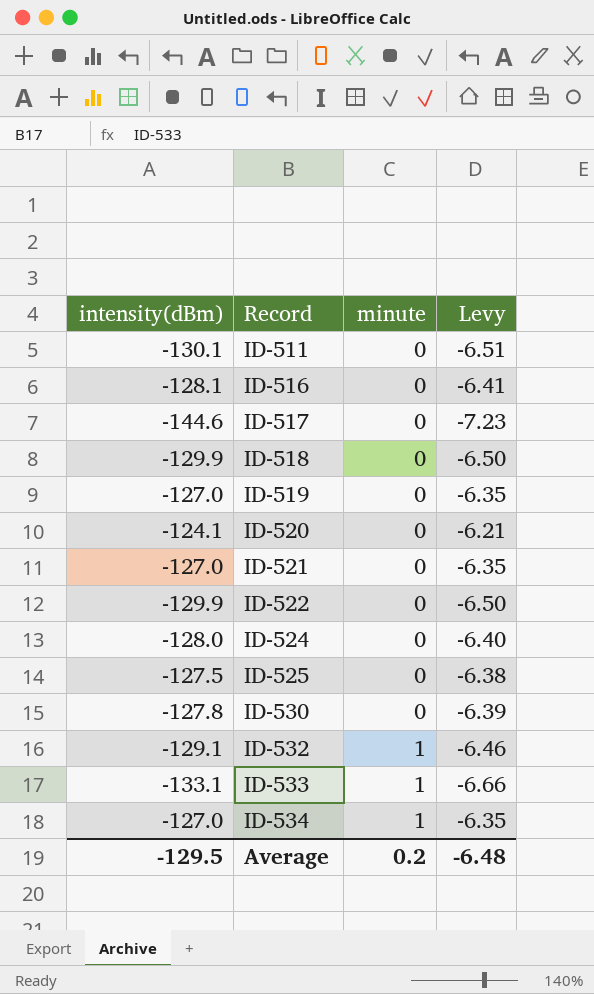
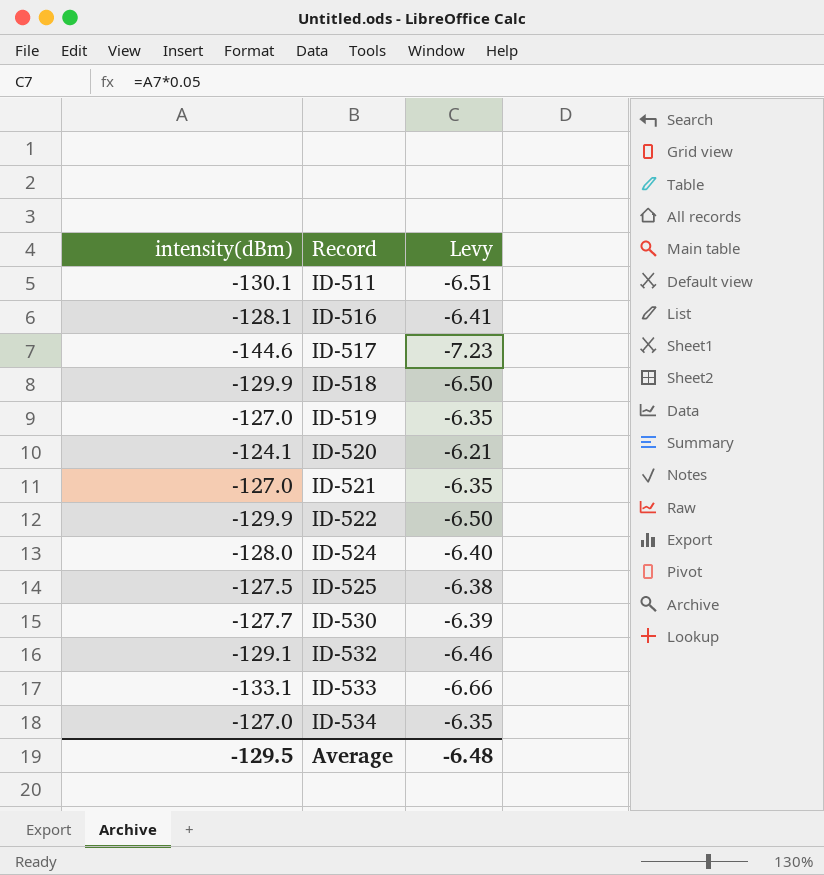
column minute | position: 3 -> none
ID-530 | intensity(dBm): -127.8 -> -127.7

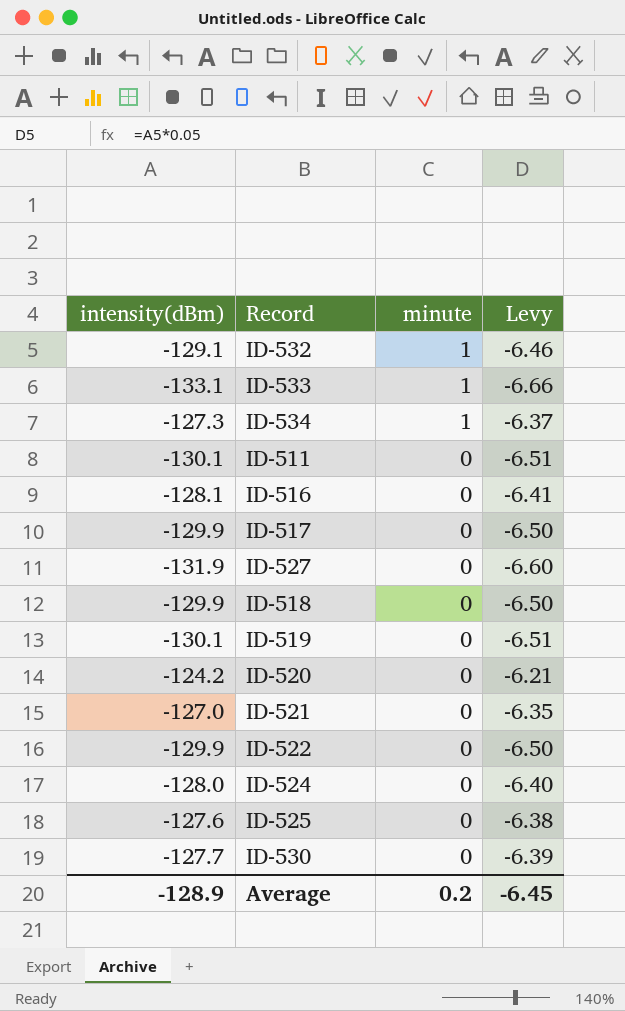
row order: Record ascending -> minute descending
column minute | position: none -> 3
ID-534 | intensity(dBm): -127.0 -> -127.3
ID-534 | Levy: -6.35 -> -6.37
ID-517 | intensity(dBm): -144.6 -> -129.9
ID-517 | Levy: -7.23 -> -6.50
row ID-527: none -> -131.9 | 0 | -6.60
ID-519 | intensity(dBm): -127.0 -> -130.1
ID-519 | Levy: -6.35 -> -6.51
ID-520 | intensity(dBm): -124.1 -> -124.2
ID-525 | intensity(dBm): -127.5 -> -127.6
Average | intensity(dBm): -129.5 -> -128.9
Average | Levy: -6.48 -> -6.45

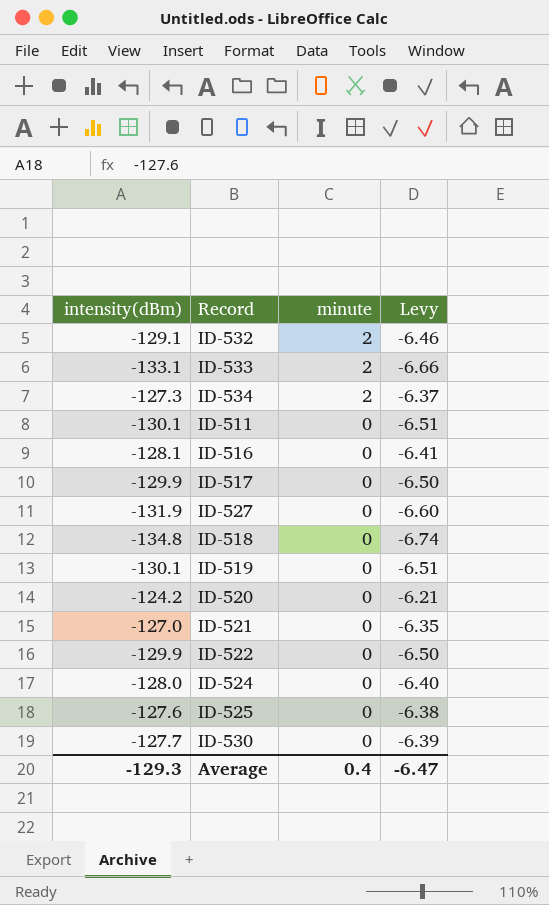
ID-532 | minute: 1 -> 2
ID-533 | minute: 1 -> 2
ID-534 | minute: 1 -> 2
ID-518 | intensity(dBm): -129.9 -> -134.8
ID-518 | Levy: -6.50 -> -6.74
Average | intensity(dBm): -128.9 -> -129.3
Average | minute: 0.2 -> 0.4
Average | Levy: -6.45 -> -6.47

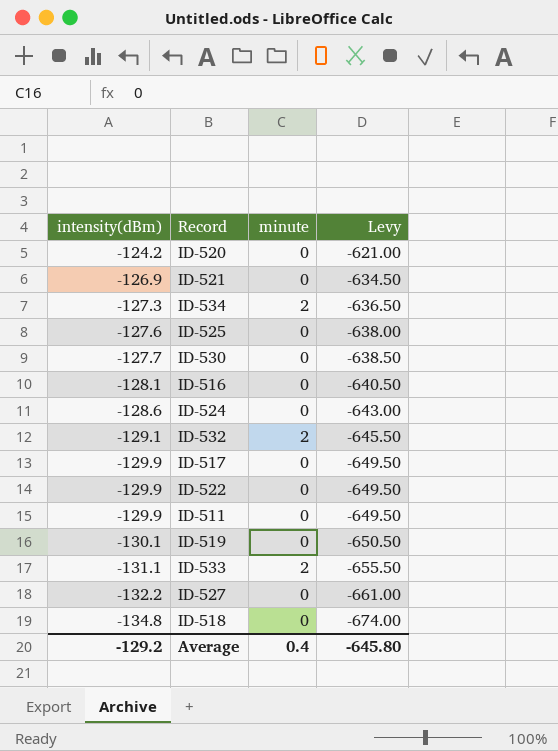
row order: minute descending -> intensity(dBm) descending
column Levy | formula: [intensity(dBm)] * 0.05 -> [intensity(dBm)] * 5
ID-521 | intensity(dBm): -127.0 -> -126.9
ID-524 | intensity(dBm): -128.0 -> -128.6
ID-511 | intensity(dBm): -130.1 -> -129.9
ID-533 | intensity(dBm): -133.1 -> -131.1
ID-527 | intensity(dBm): -131.9 -> -132.2
Average | intensity(dBm): -129.3 -> -129.2
Average | Levy: -6.47 -> -645.80

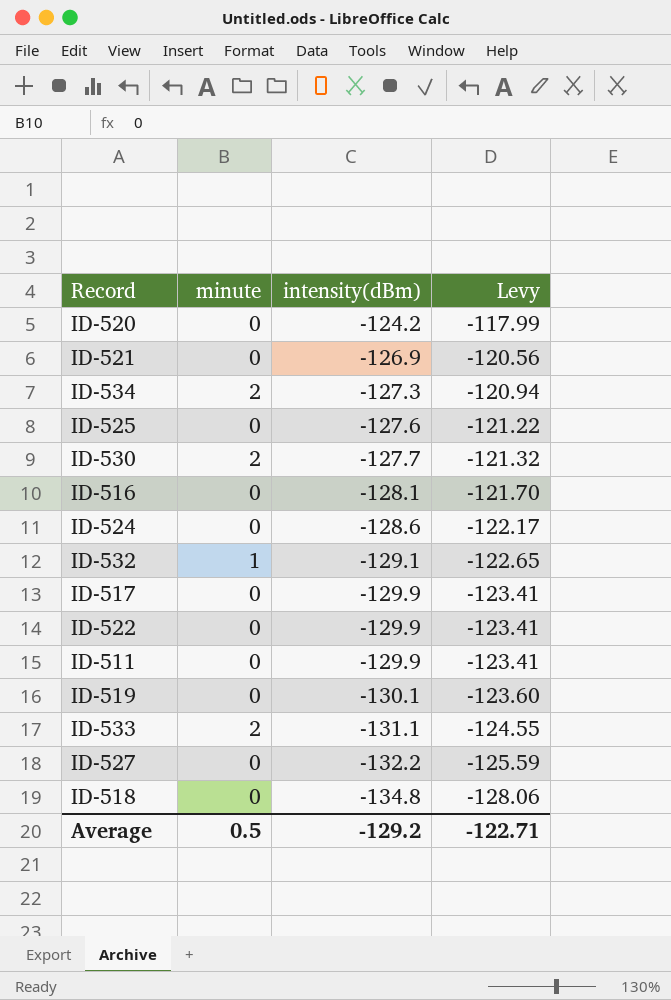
column intensity(dBm) | position: 1 -> 3
column Levy | formula: [intensity(dBm)] * 5 -> [intensity(dBm)] * 0.95
ID-530 | minute: 0 -> 2
ID-532 | minute: 2 -> 1
Average | minute: 0.4 -> 0.5
Average | Levy: -645.80 -> -122.71

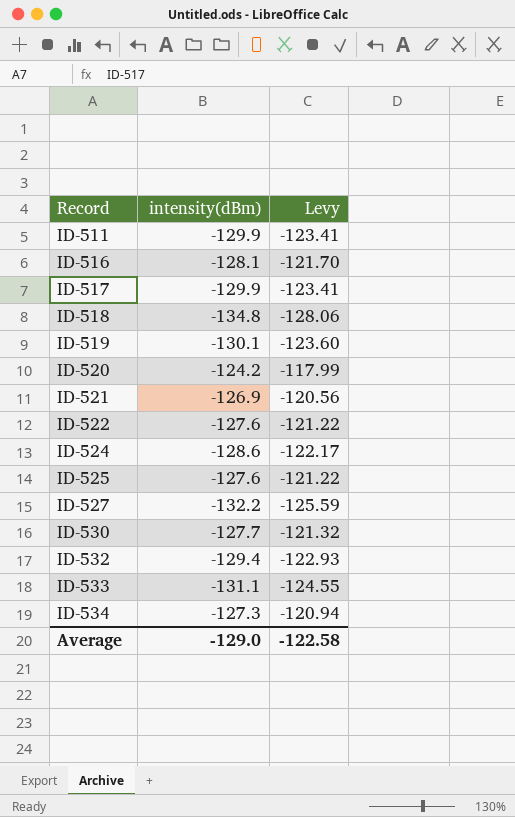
row order: intensity(dBm) descending -> Record ascending
column minute | position: 2 -> none
ID-522 | intensity(dBm): -129.9 -> -127.6
ID-522 | Levy: -123.41 -> -121.22
ID-532 | intensity(dBm): -129.1 -> -129.4
ID-532 | Levy: -122.65 -> -122.93
Average | intensity(dBm): -129.2 -> -129.0
Average | Levy: -122.71 -> -122.58

